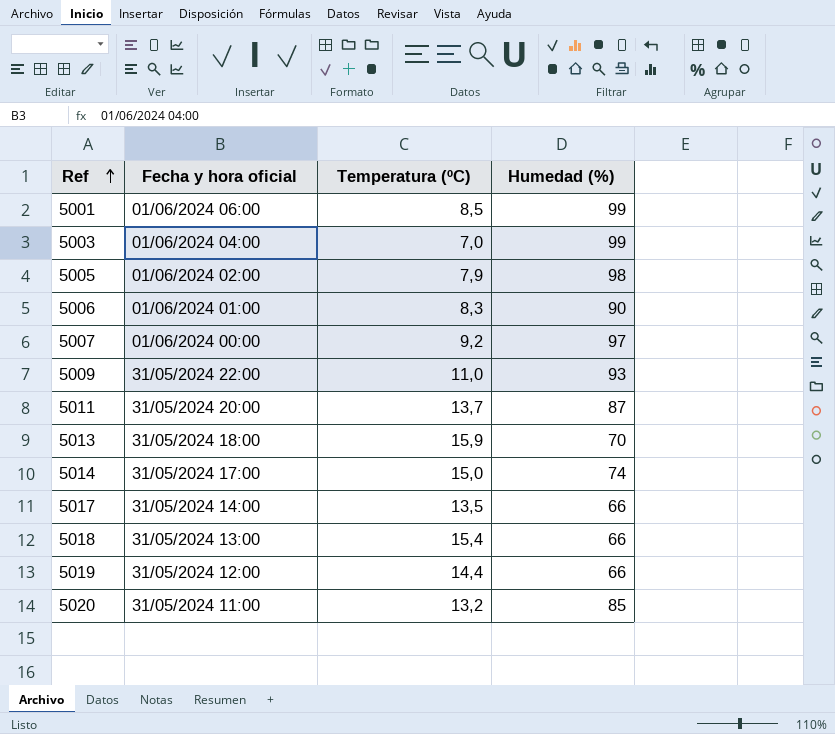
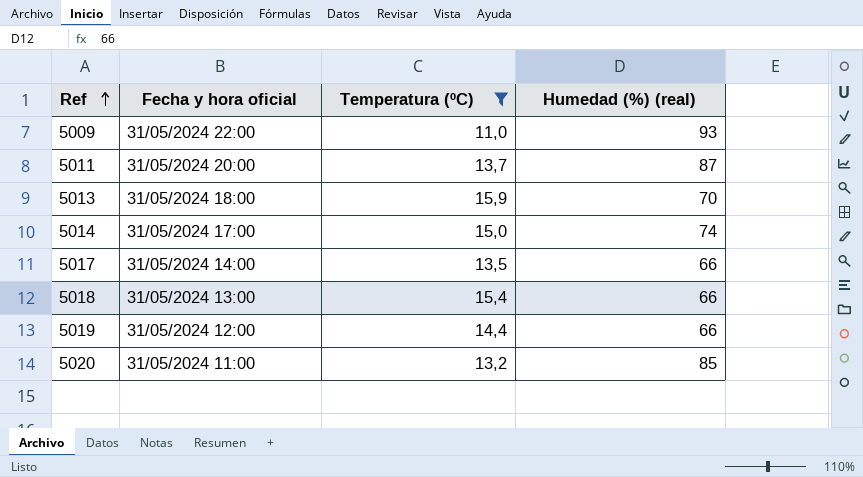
filter: none -> Temperatura (ºC) >= 11,0
column name: Humedad (%) -> Humedad (%) (real)

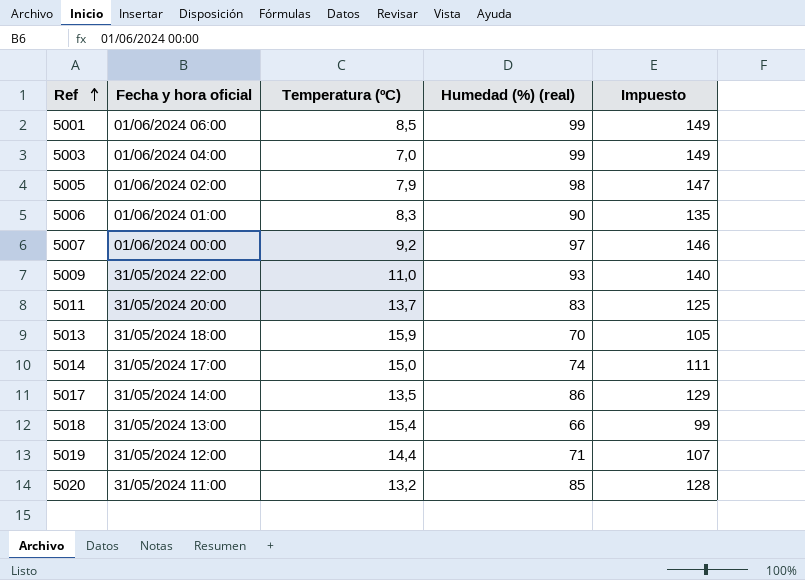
filter: Temperatura (ºC) >= 11,0 -> none
column Impuesto | formula: none -> [Humedad (%) (real)] * 1,5
5011 | Humedad (%) (real): 87 -> 83
5017 | Humedad (%) (real): 66 -> 86
5019 | Humedad (%) (real): 66 -> 71

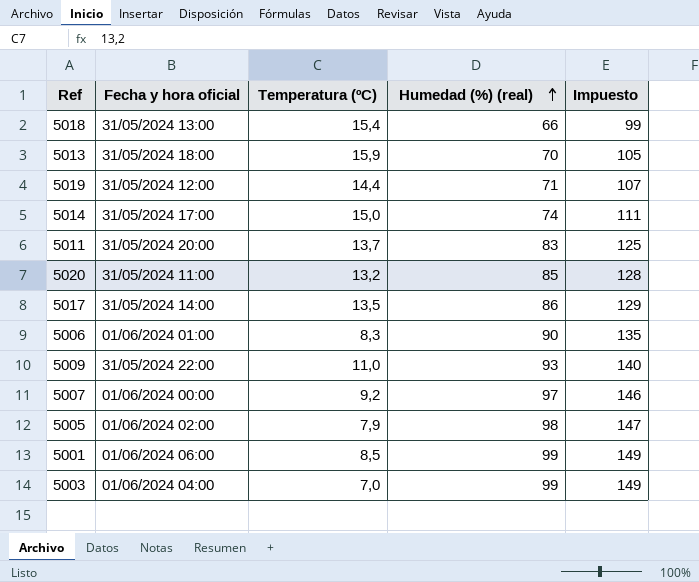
row order: Ref ascending -> Humedad (%) (real) ascending

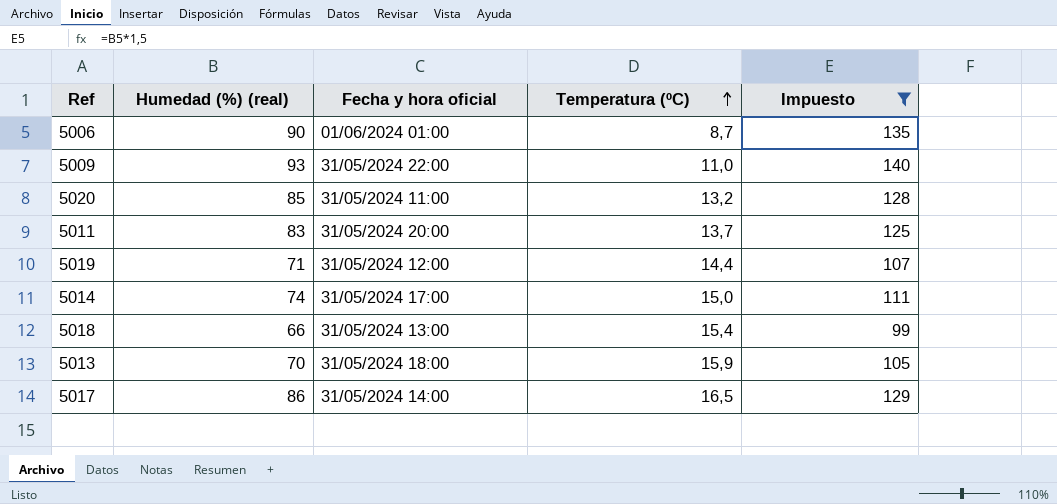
filter: none -> Impuesto <= 140
row order: Humedad (%) (real) ascending -> Temperatura (ºC) ascending
column Humedad (%) (real) | position: 4 -> 2
5006 | Temperatura (ºC): 8,3 -> 8,7
5017 | Temperatura (ºC): 13,5 -> 16,5

